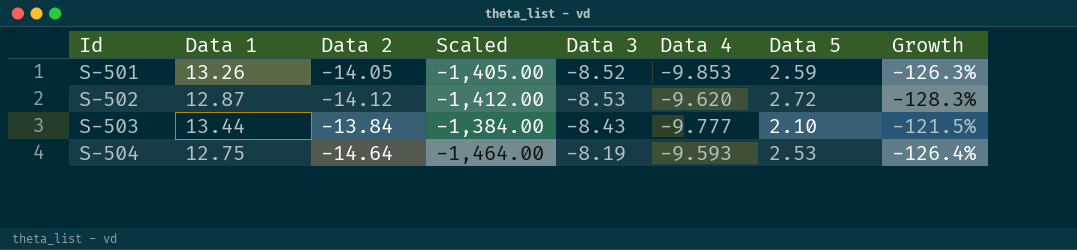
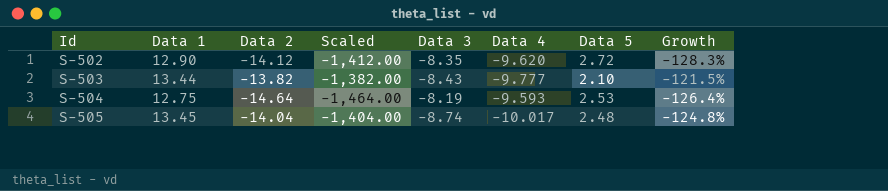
row S-501: 13.26 | -14.05 | -1,405.00 | -8.52 | -9.853 | 2.59 | -126.3% -> none
S-502 | Data 1: 12.87 -> 12.90
S-502 | Data 3: -8.53 -> -8.35
S-503 | Data 2: -13.84 -> -13.82
S-503 | Scaled: -1,384.00 -> -1,382.00
row S-505: none -> 13.45 | -14.04 | -1,404.00 | -8.74 | -10.017 | 2.48 | -124.8%

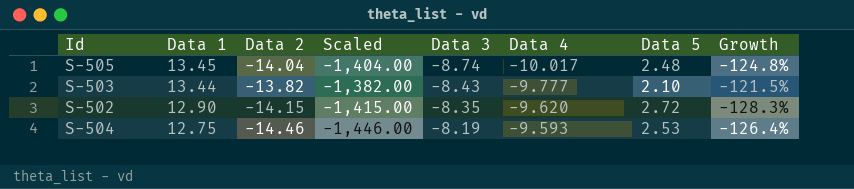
row order: Id ascending -> Data 1 descending
S-502 | Data 2: -14.12 -> -14.15
S-502 | Scaled: -1,412.00 -> -1,415.00
S-504 | Data 2: -14.64 -> -14.46
S-504 | Scaled: -1,464.00 -> -1,446.00

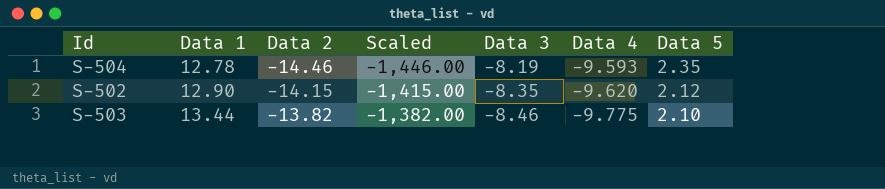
row order: Data 1 descending -> Data 1 ascending
column Growth | formula: ([Data 5] - [Data 4]) / [Data 4] -> none
row S-505: 13.45 | -14.04 | -1,404.00 | -8.74 | -10.017 | 2.48 | -124.8% -> none
S-504 | Data 1: 12.75 -> 12.78
S-504 | Data 5: 2.53 -> 2.35
S-502 | Data 5: 2.72 -> 2.12
S-503 | Data 3: -8.43 -> -8.46
S-503 | Data 4: -9.777 -> -9.775

